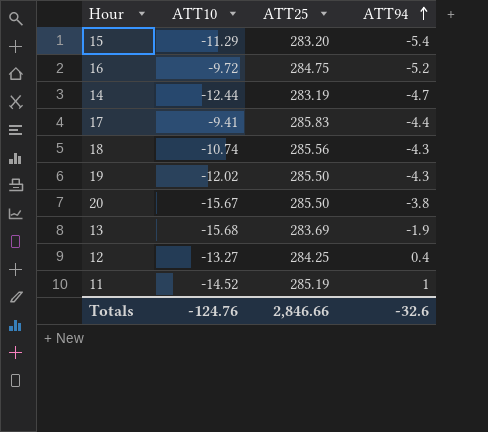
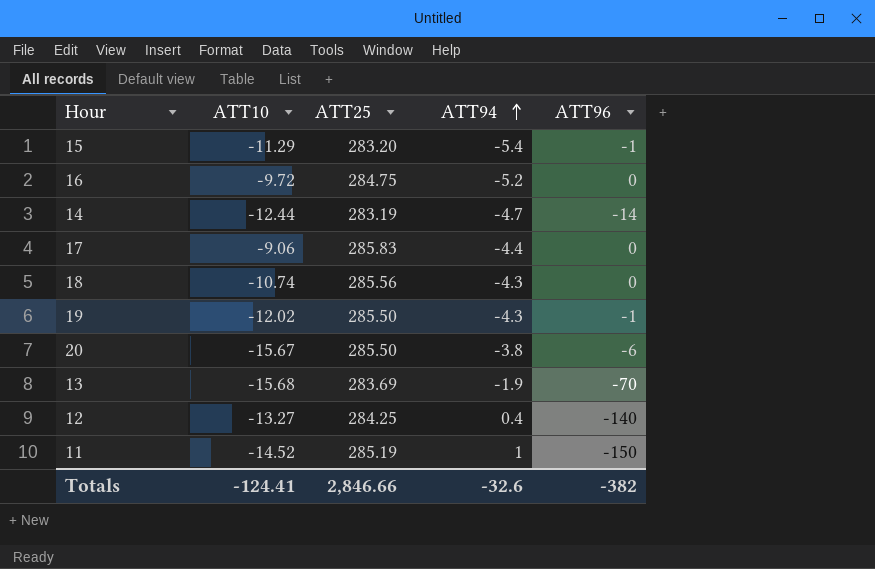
column ATT96 | position: none -> 5
17 | ATT10: -9.41 -> -9.06
Totals | ATT10: -124.76 -> -124.41

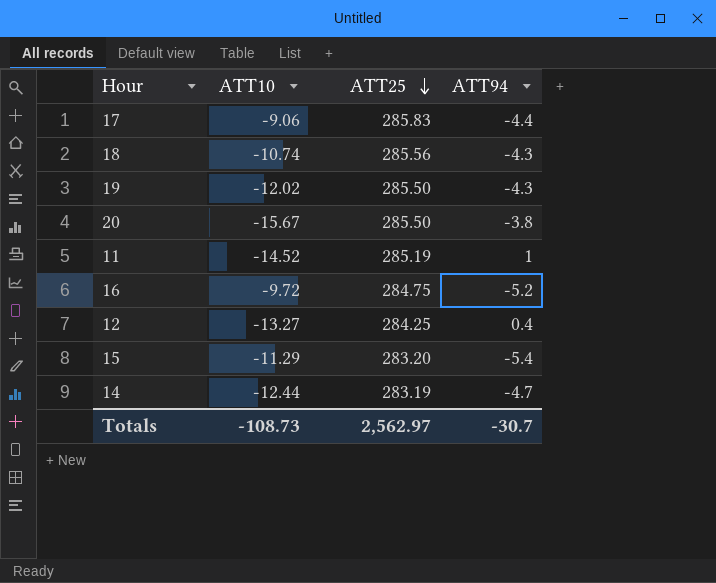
row order: ATT94 ascending -> ATT25 descending
column ATT96 | position: 5 -> none
row 13: -15.68 | 283.69 | -1.9 | -70 -> none
Totals | ATT10: -124.41 -> -108.73
Totals | ATT25: 2,846.66 -> 2,562.97
Totals | ATT94: -32.6 -> -30.7

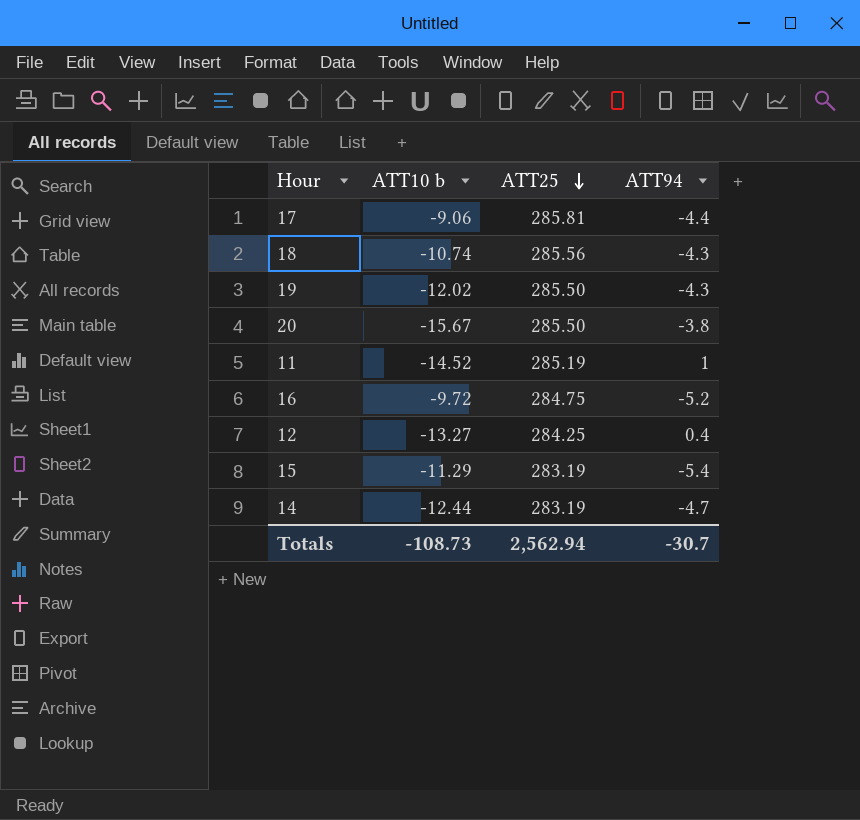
column name: ATT10 -> ATT10 b
17 | ATT25: 285.83 -> 285.81
15 | ATT25: 283.20 -> 283.19
Totals | ATT25: 2,562.97 -> 2,562.94

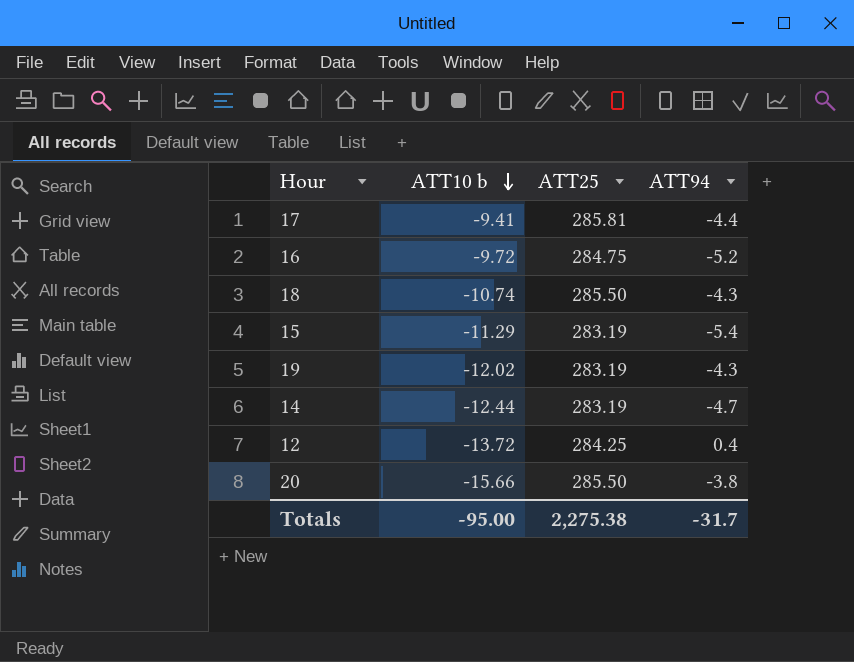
row order: ATT25 descending -> ATT10 b descending
row 11: -14.52 | 285.19 | 1 -> none
17 | ATT10 b: -9.06 -> -9.41
18 | ATT25: 285.56 -> 285.50
19 | ATT25: 285.50 -> 283.19
12 | ATT10 b: -13.27 -> -13.72
20 | ATT10 b: -15.67 -> -15.66
Totals | ATT10 b: -108.73 -> -95.00
Totals | ATT25: 2,562.94 -> 2,275.38
Totals | ATT94: -30.7 -> -31.7

